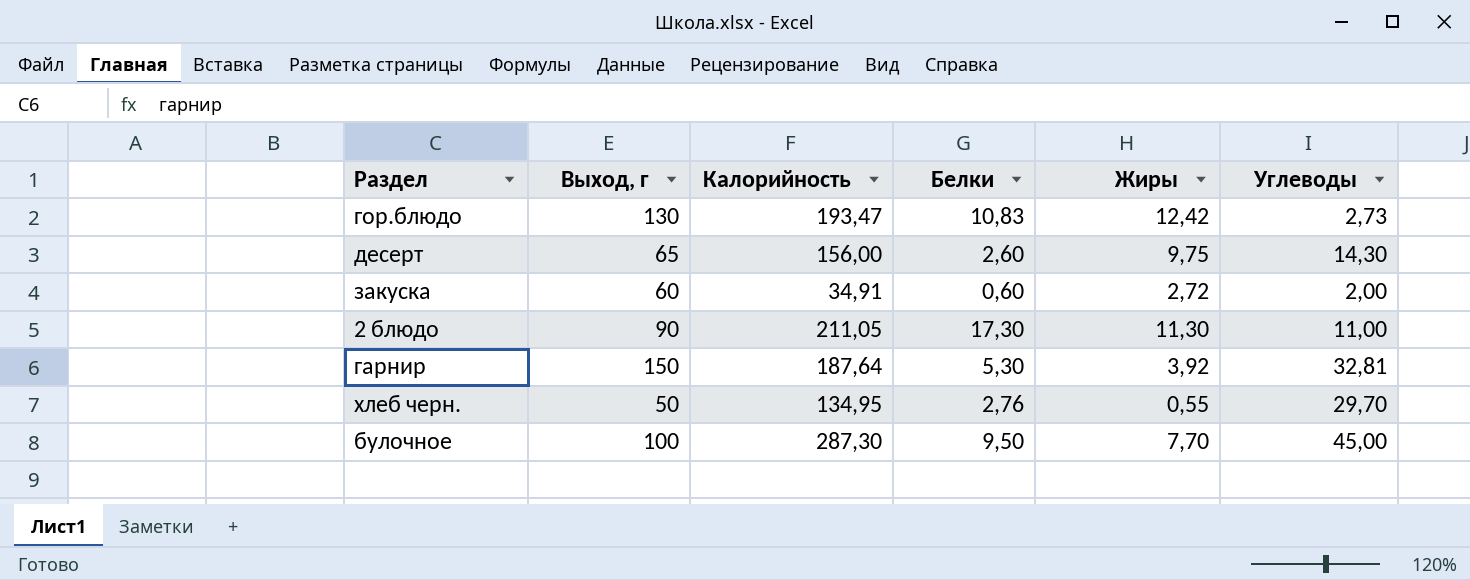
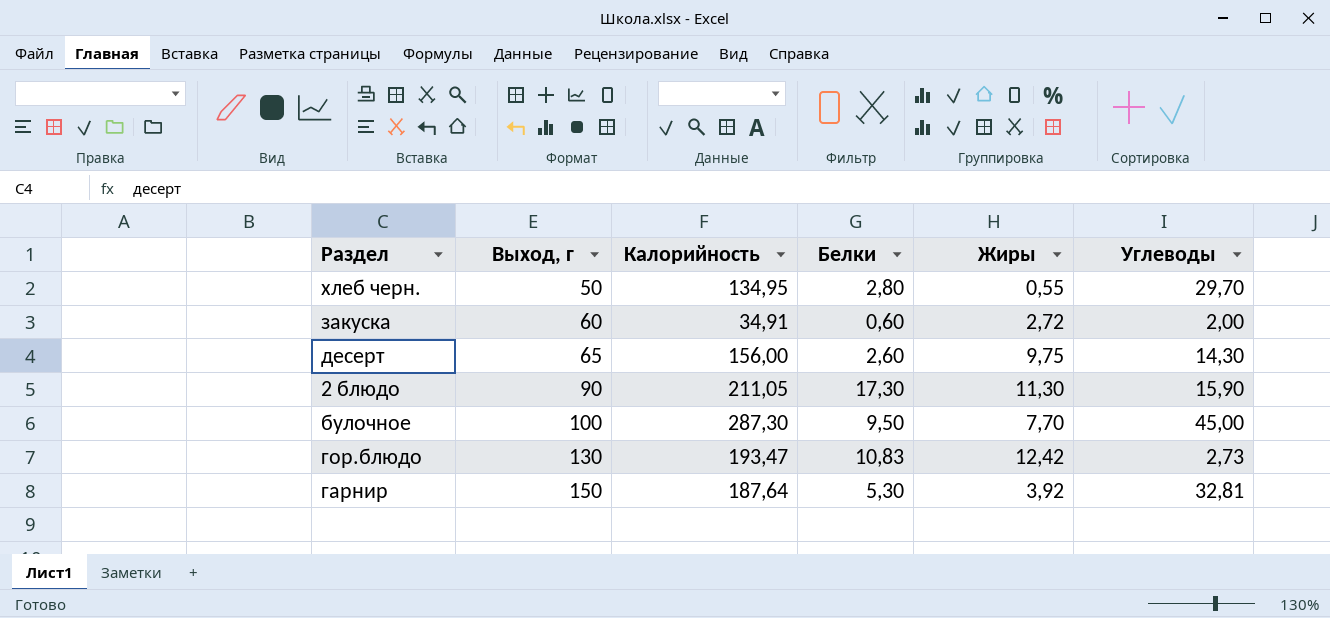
row order: none -> Выход, г ascending
хлеб черн. | Белки: 2,76 -> 2,80
2 блюдо | Углеводы: 11,00 -> 15,90

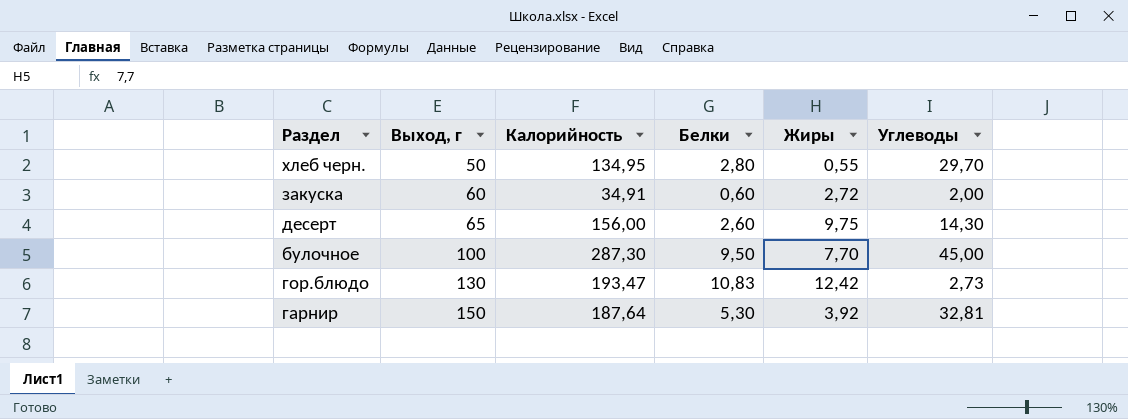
row 2 блюдо: 90 | 211,05 | 17,30 | 11,30 | 15,90 -> none

